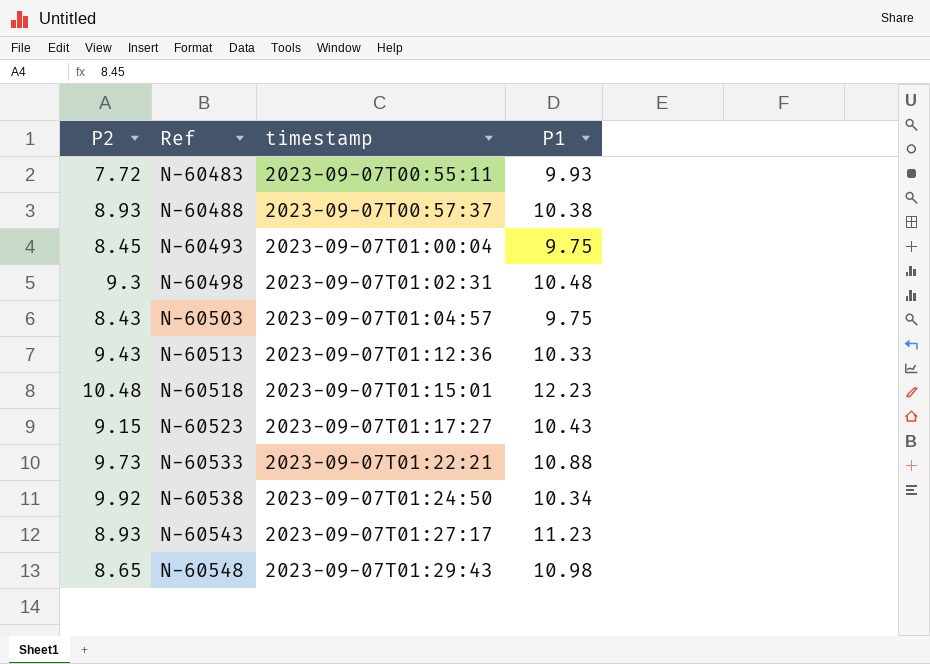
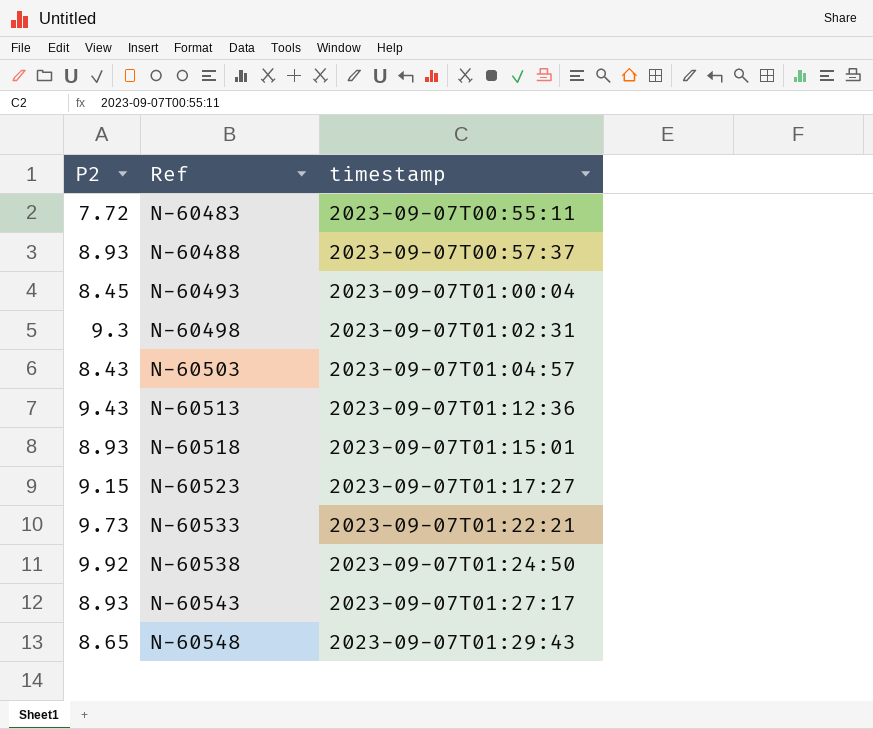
column P1 | position: 4 -> none
N-60518 | P2: 10.48 -> 8.93

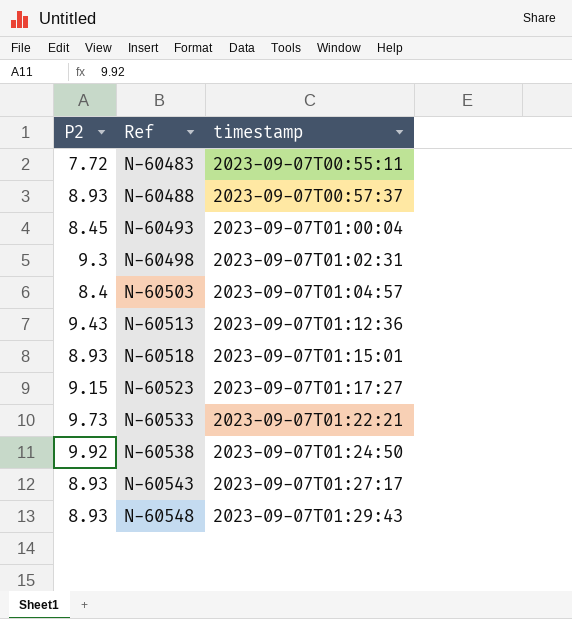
N-60503 | P2: 8.43 -> 8.4
N-60548 | P2: 8.65 -> 8.93

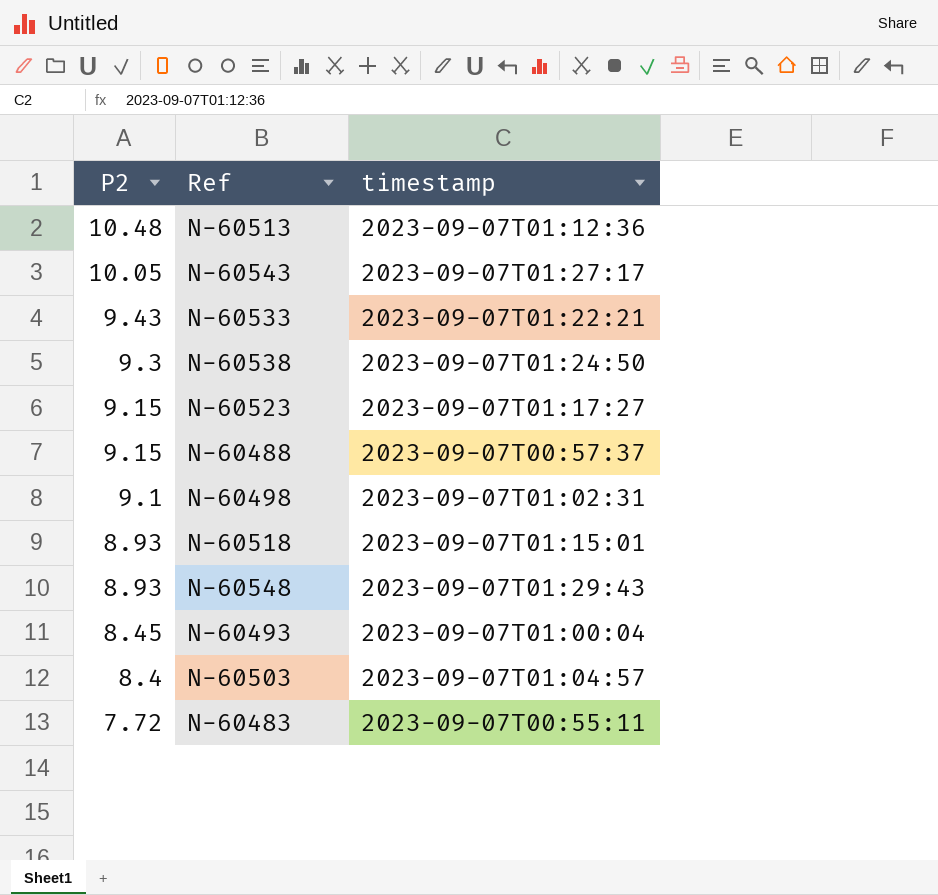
row order: Ref ascending -> P2 descending
N-60513 | P2: 9.43 -> 10.48
N-60543 | P2: 8.93 -> 10.05
N-60533 | P2: 9.73 -> 9.43
N-60538 | P2: 9.92 -> 9.3
N-60488 | P2: 8.93 -> 9.15
N-60498 | P2: 9.3 -> 9.1

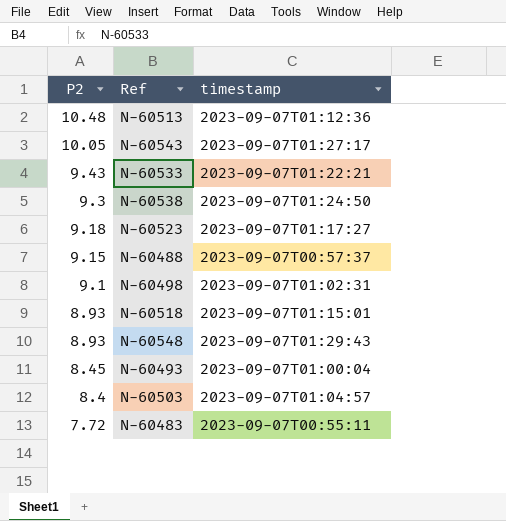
N-60523 | P2: 9.15 -> 9.18

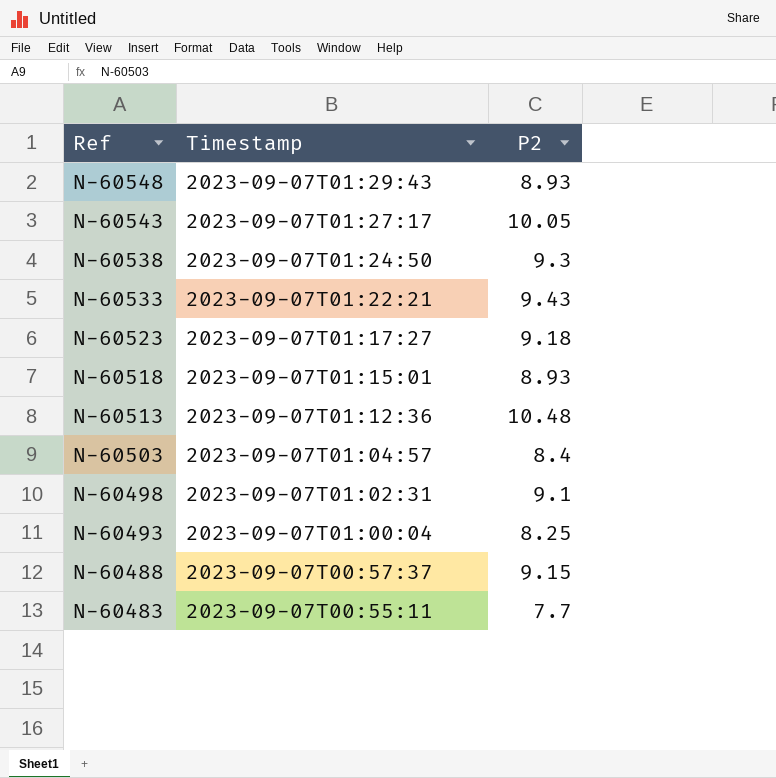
row order: P2 descending -> Ref descending
column name: timestamp -> Timestamp
column P2 | position: 1 -> 3
N-60493 | P2: 8.45 -> 8.25
N-60483 | P2: 7.72 -> 7.7

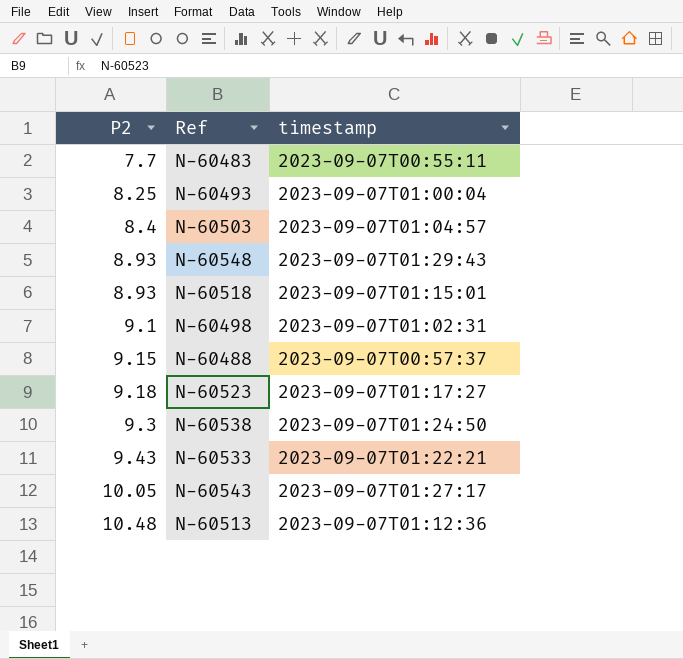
row order: Ref descending -> P2 ascending
column P2 | position: 3 -> 1
column name: Timestamp -> timestamp

